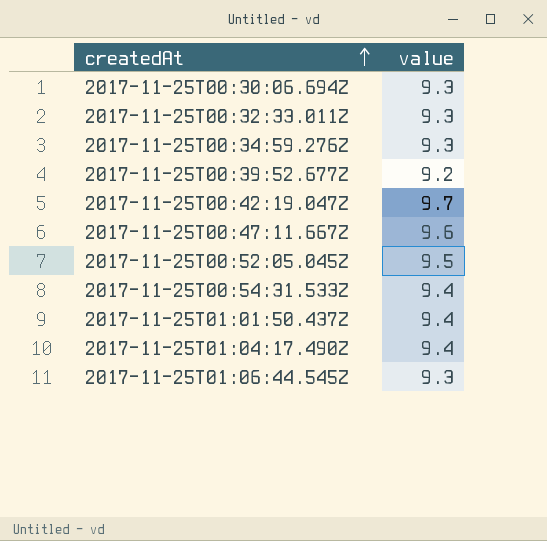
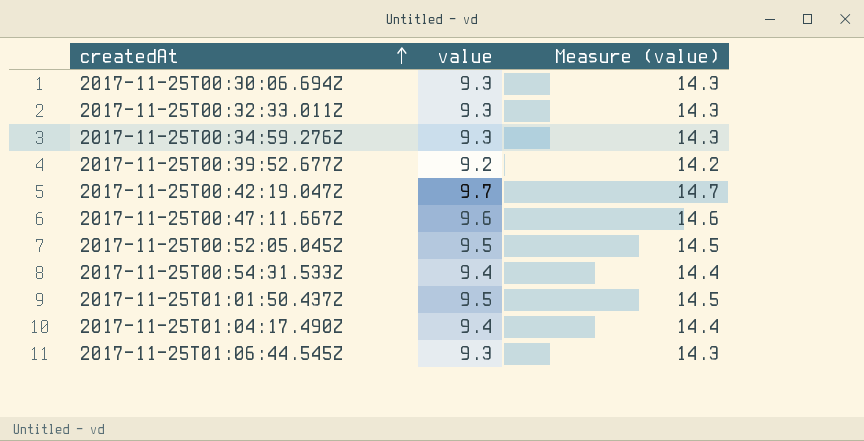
column Measure (value) | formula: none -> [value] + 5
2017-11-25T01:01:50.437Z | value: 9.4 -> 9.5

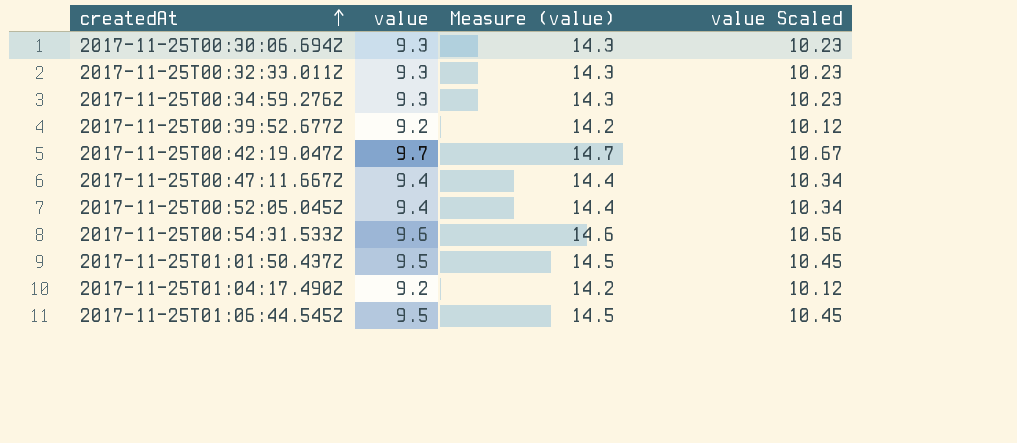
column value Scaled | formula: none -> [value] * 1.1
2017-11-25T00:47:11.667Z | value: 9.6 -> 9.4
2017-11-25T00:47:11.667Z | Measure (value): 14.6 -> 14.4
2017-11-25T00:52:05.045Z | value: 9.5 -> 9.4
2017-11-25T00:52:05.045Z | Measure (value): 14.5 -> 14.4
2017-11-25T00:54:31.533Z | value: 9.4 -> 9.6
2017-11-25T00:54:31.533Z | Measure (value): 14.4 -> 14.6
2017-11-25T01:04:17.490Z | value: 9.4 -> 9.2
2017-11-25T01:04:17.490Z | Measure (value): 14.4 -> 14.2
2017-11-25T01:06:44.545Z | value: 9.3 -> 9.5
2017-11-25T01:06:44.545Z | Measure (value): 14.3 -> 14.5

